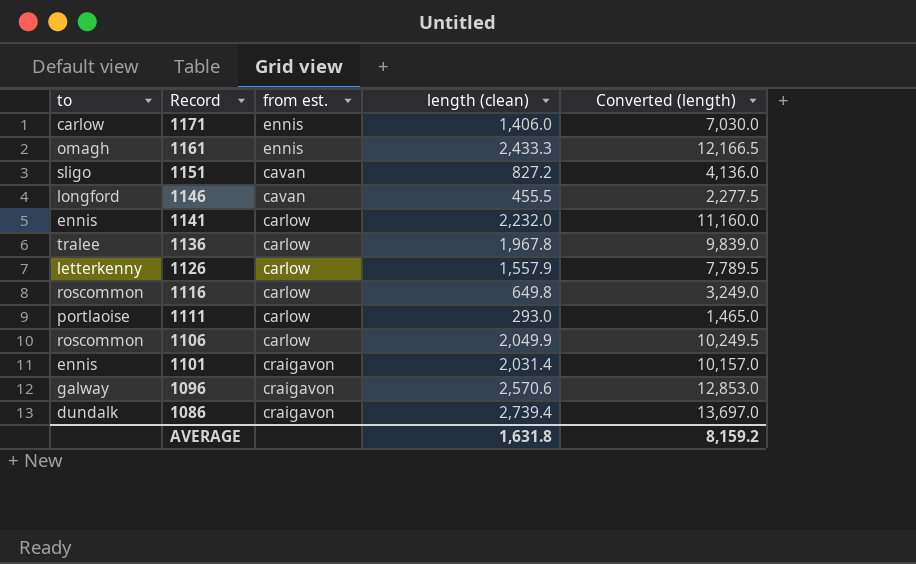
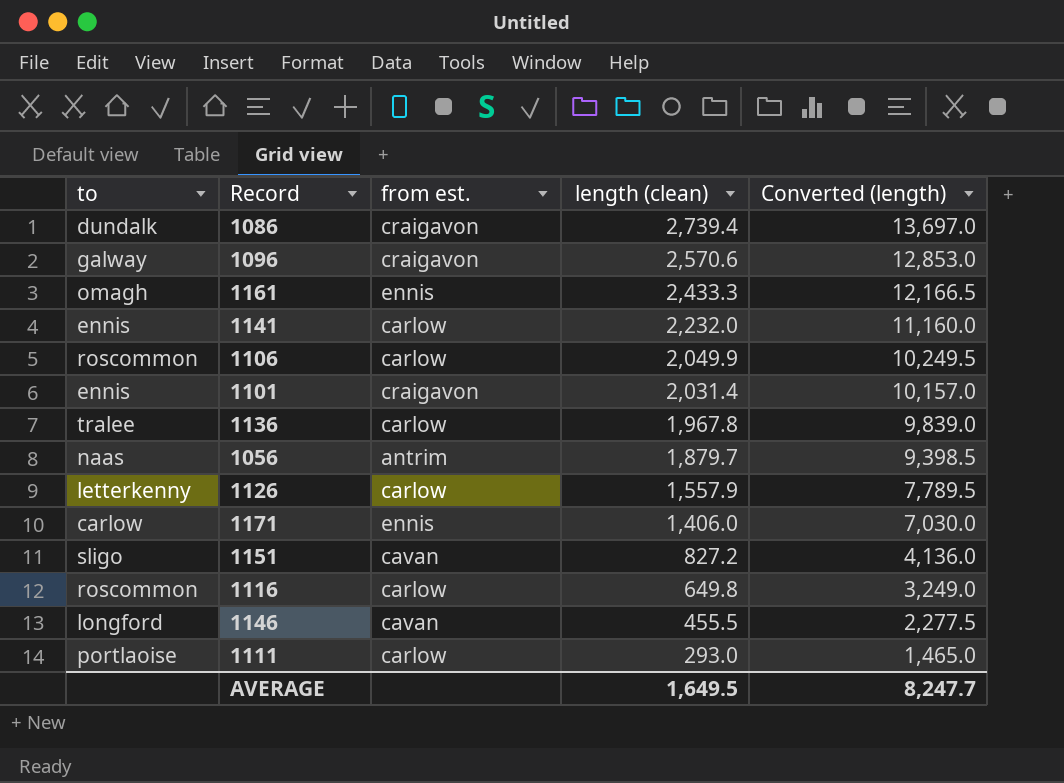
row order: Record descending -> length (clean) descending
row 1056: none -> naas | antrim | 1,879.7 | 9,398.5
AVERAGE | length (clean): 1,631.8 -> 1,649.5
AVERAGE | Converted (length): 8,159.2 -> 8,247.7

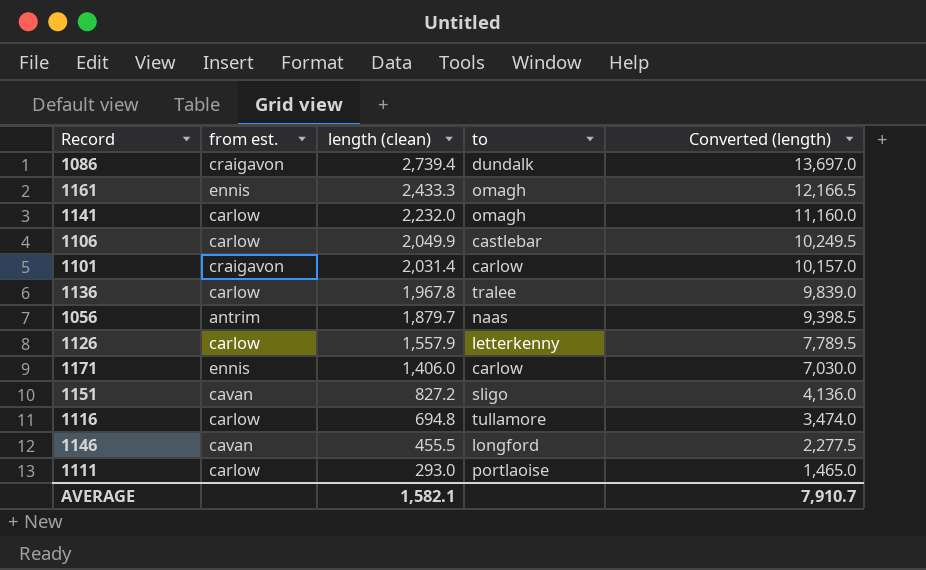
column to | position: 1 -> 4
row 1096: galway | craigavon | 2,570.6 | 12,853.0 -> none
1141 | to: ennis -> omagh
1106 | to: roscommon -> castlebar
1101 | to: ennis -> carlow
1116 | length (clean): 649.8 -> 694.8
1116 | to: roscommon -> tullamore
1116 | Converted (length): 3,249.0 -> 3,474.0
AVERAGE | length (clean): 1,649.5 -> 1,582.1
AVERAGE | Converted (length): 8,247.7 -> 7,910.7

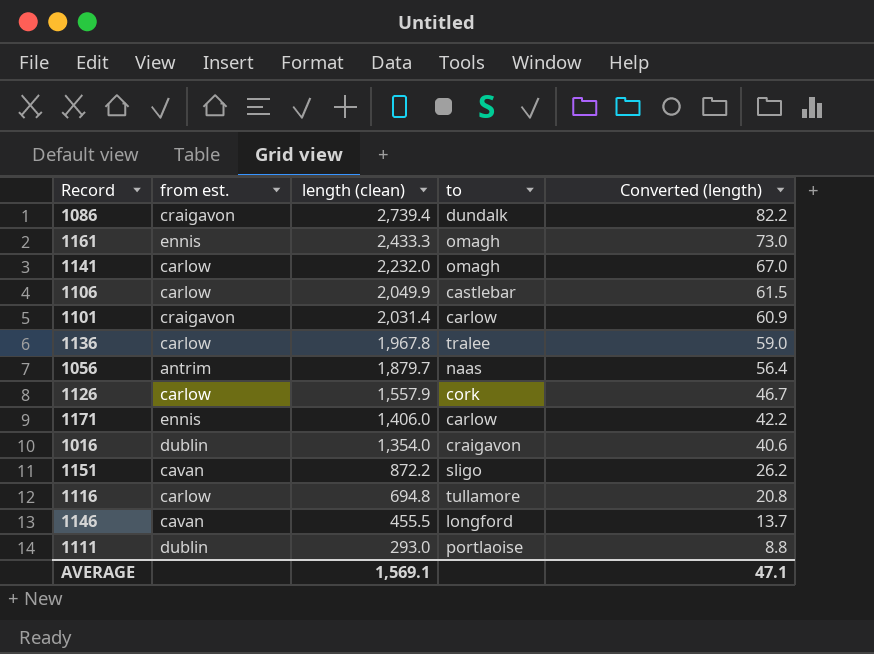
column Converted (length) | formula: [length (clean)] * 5 -> [length (clean)] * 0.03
1126 | to: letterkenny -> cork
row 1016: none -> dublin | 1,354.0 | craigavon | 40.6
1151 | length (clean): 827.2 -> 872.2
1111 | from est.: carlow -> dublin
AVERAGE | length (clean): 1,582.1 -> 1,569.1
AVERAGE | Converted (length): 7,910.7 -> 47.1

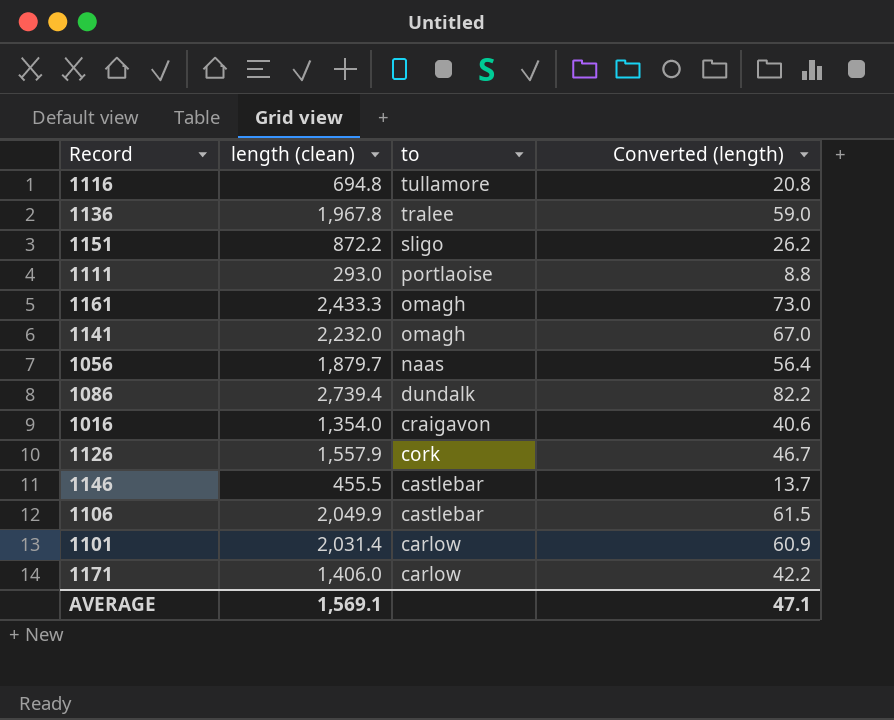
row order: length (clean) descending -> to descending
column from est. | position: 2 -> none
1146 | to: longford -> castlebar

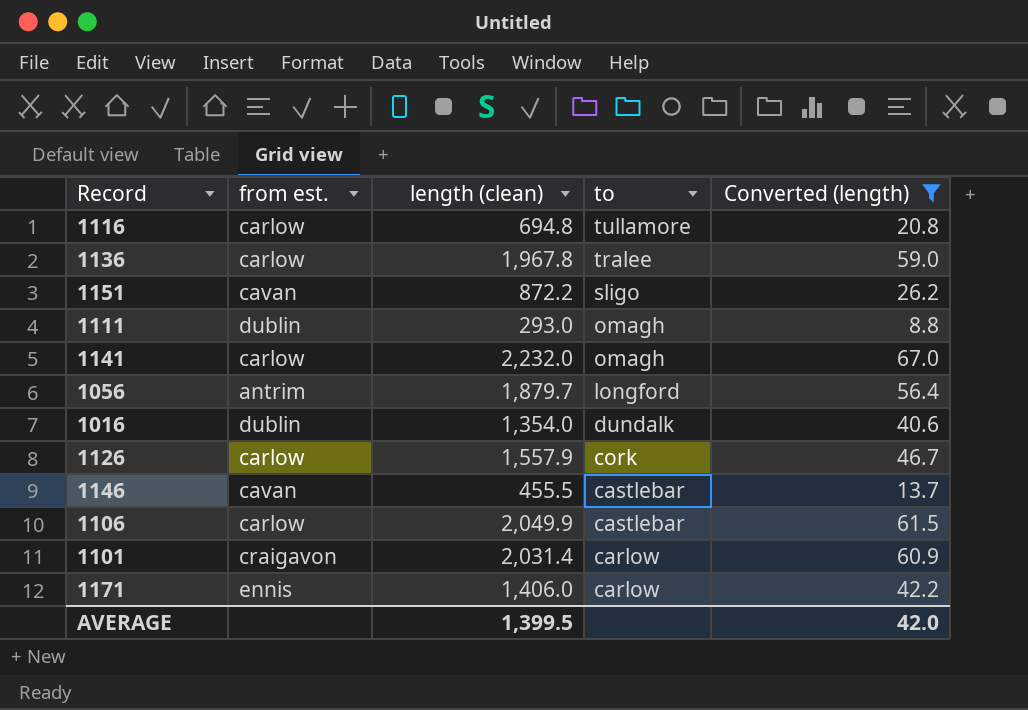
filter: none -> Converted (length) <= 67.0
column from est. | position: none -> 2
1111 | to: portlaoise -> omagh
1056 | to: naas -> longford
1016 | to: craigavon -> dundalk
AVERAGE | length (clean): 1,569.1 -> 1,399.5
AVERAGE | Converted (length): 47.1 -> 42.0

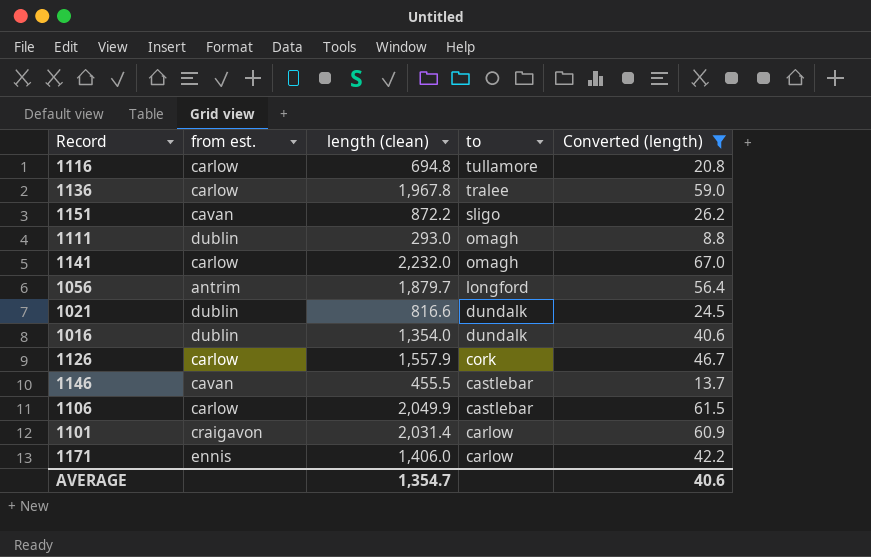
row 1021: none -> dublin | 816.6 | dundalk | 24.5
AVERAGE | length (clean): 1,399.5 -> 1,354.7
AVERAGE | Converted (length): 42.0 -> 40.6

